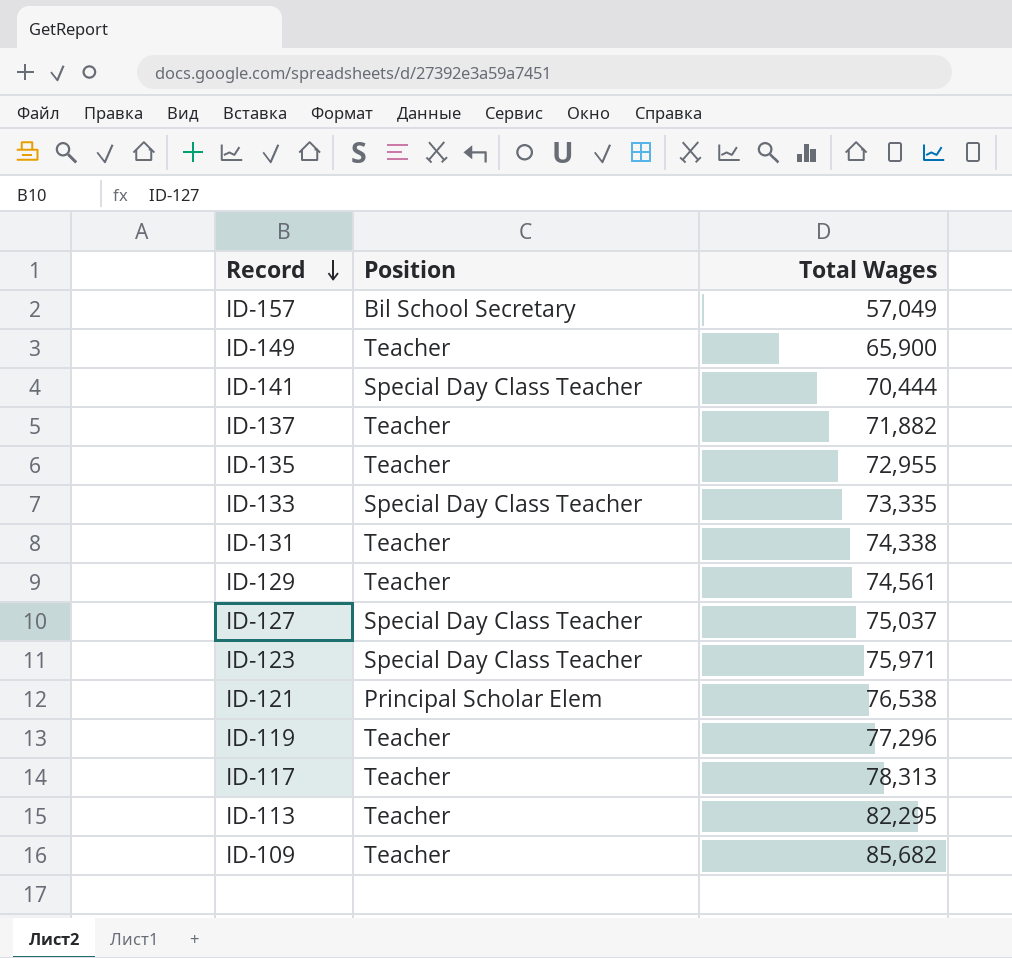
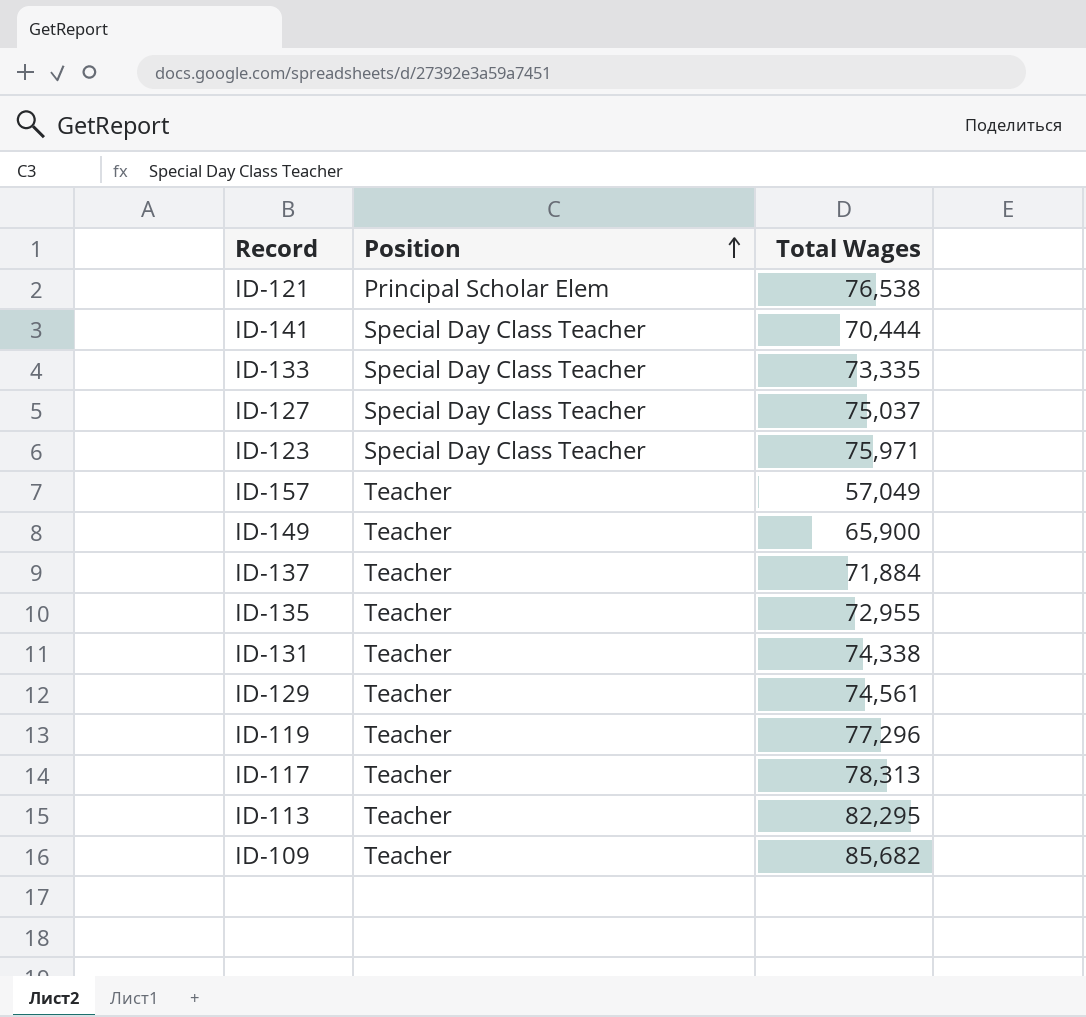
row order: Record descending -> Position ascending
ID-157 | Position: Bil School Secretary -> Teacher
ID-137 | Total Wages: 71,882 -> 71,884

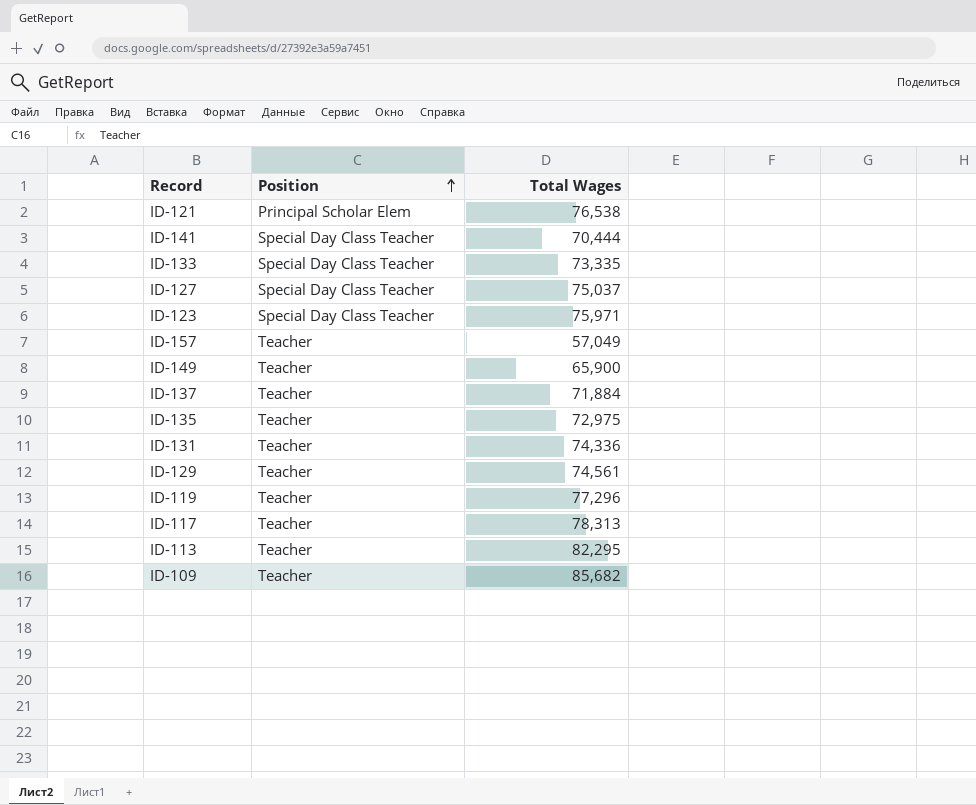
ID-135 | Total Wages: 72,955 -> 72,975
ID-131 | Total Wages: 74,338 -> 74,336

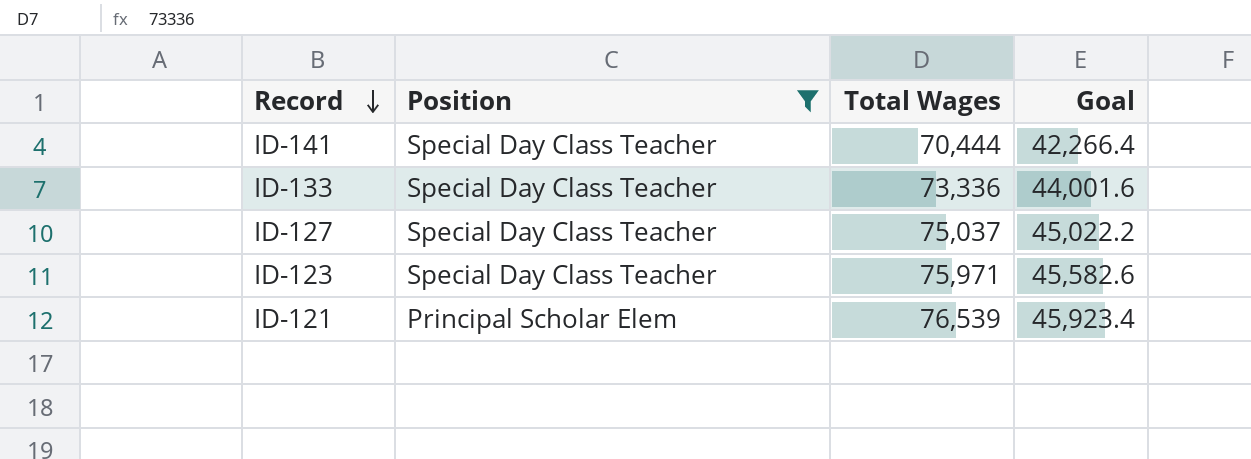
filter: none -> Position != Teacher
row order: Position ascending -> Record descending
column Goal | formula: none -> [Total Wages] * 0.6
ID-133 | Total Wages: 73,335 -> 73,336
ID-121 | Total Wages: 76,538 -> 76,539

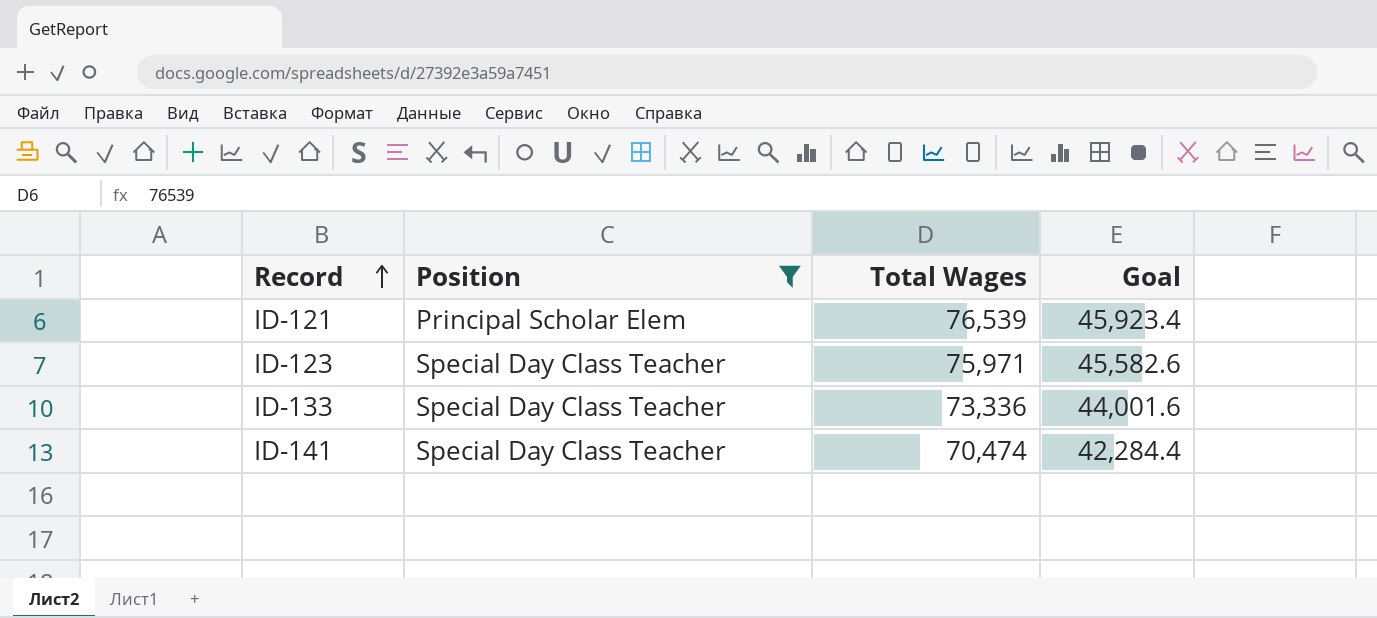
row order: Record descending -> Record ascending
row ID-127: Special Day Class Teacher | 75,037 | 45,022.2 -> none
ID-141 | Total Wages: 70,444 -> 70,474
ID-141 | Goal: 42,266.4 -> 42,284.4

